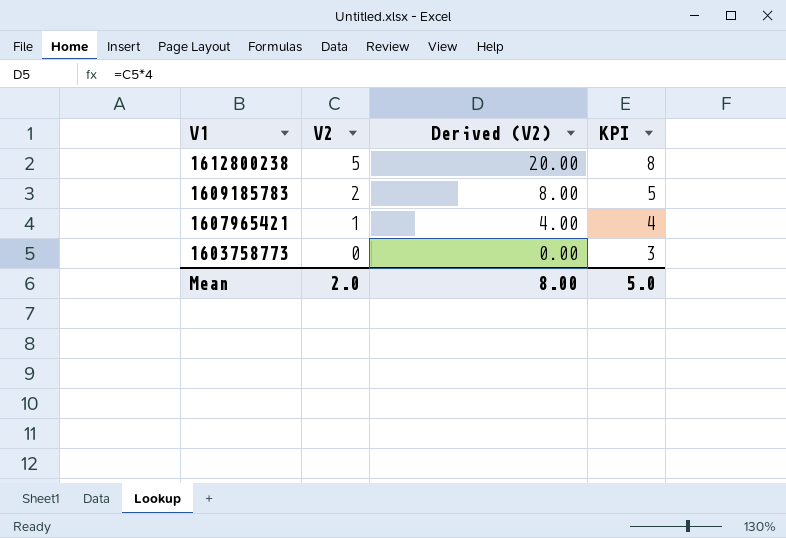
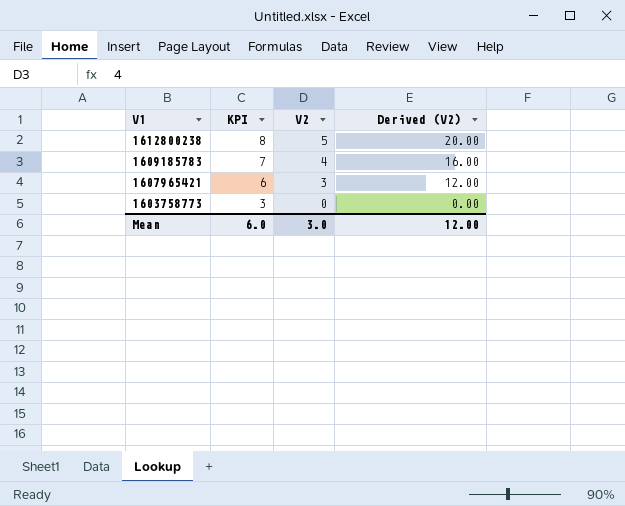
column KPI | position: 4 -> 2
1609185783 | KPI: 5 -> 7
1609185783 | V2: 2 -> 4
1609185783 | Derived (V2): 8.00 -> 16.00
1607965421 | KPI: 4 -> 6
1607965421 | V2: 1 -> 3
1607965421 | Derived (V2): 4.00 -> 12.00
Mean | KPI: 5.0 -> 6.0
Mean | V2: 2.0 -> 3.0
Mean | Derived (V2): 8.00 -> 12.00

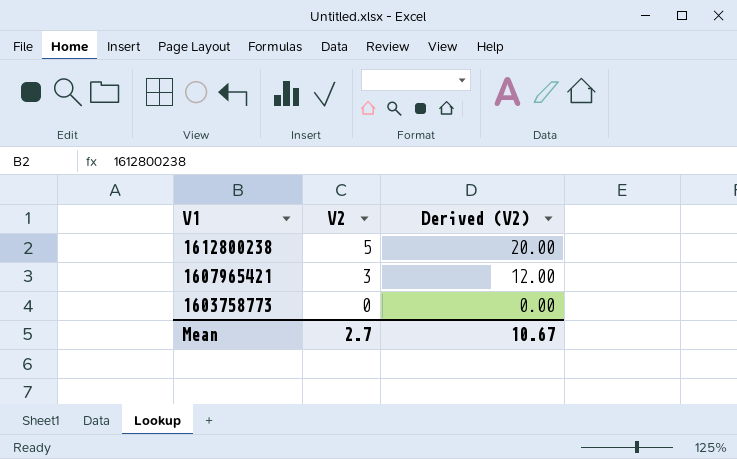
column KPI | formula: [V2] + 3 -> none
row 1609185783: 7 | 4 | 16.00 -> none
Mean | V2: 3.0 -> 2.7
Mean | Derived (V2): 12.00 -> 10.67

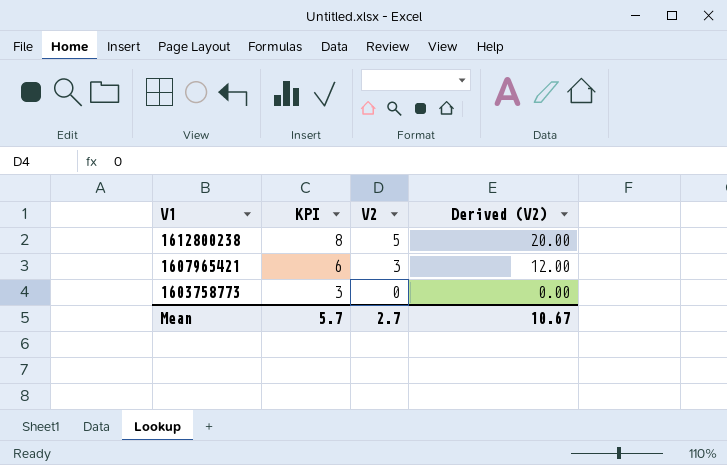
column KPI | formula: none -> [V2] + 3

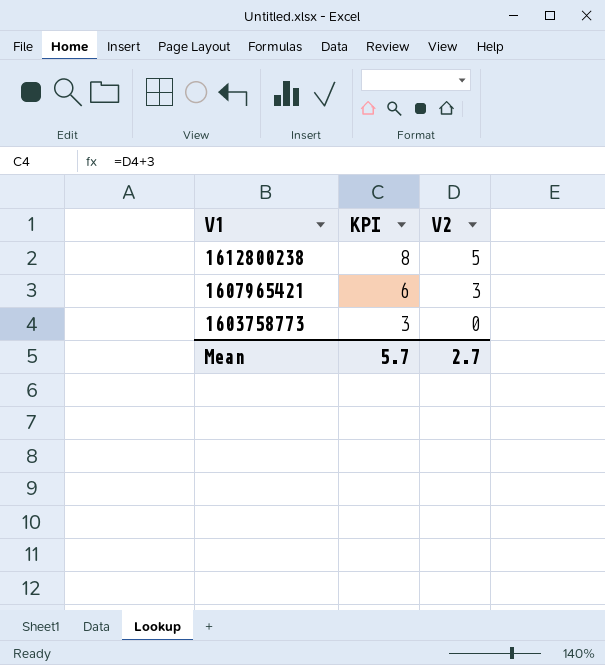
column Derived (V2) | formula: [V2] * 4 -> none

